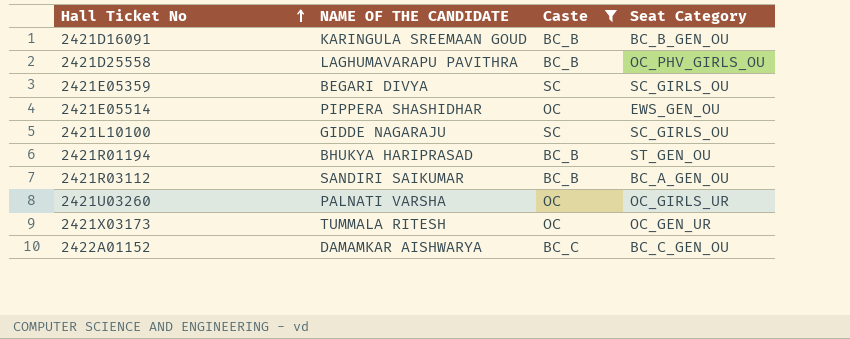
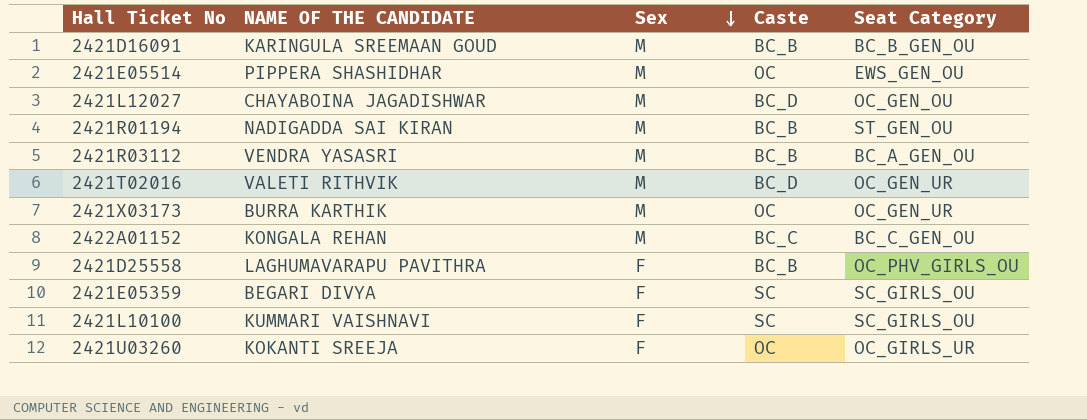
filter: Caste != BC_D -> none
row order: Hall Ticket No ascending -> Sex descending
column Sex | position: none -> 3
2421R01194 | NAME OF THE CANDIDATE: BHUKYA HARIPRASAD -> NADIGADDA SAI KIRAN
2421R03112 | NAME OF THE CANDIDATE: SANDIRI SAIKUMAR -> VENDRA YASASRI
2421X03173 | NAME OF THE CANDIDATE: TUMMALA RITESH -> BURRA KARTHIK
2422A01152 | NAME OF THE CANDIDATE: DAMAMKAR AISHWARYA -> KONGALA REHAN
2421L10100 | NAME OF THE CANDIDATE: GIDDE NAGARAJU -> KUMMARI VAISHNAVI
2421U03260 | NAME OF THE CANDIDATE: PALNATI VARSHA -> KOKANTI SREEJA

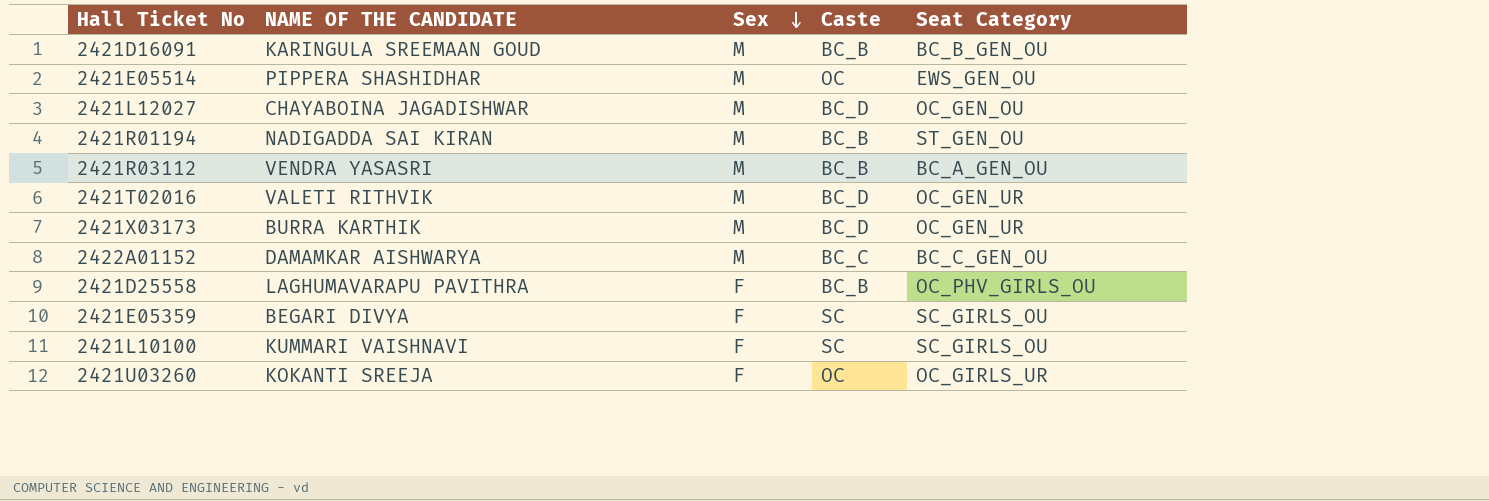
2421X03173 | Caste: OC -> BC_D
2422A01152 | NAME OF THE CANDIDATE: KONGALA REHAN -> DAMAMKAR AISHWARYA

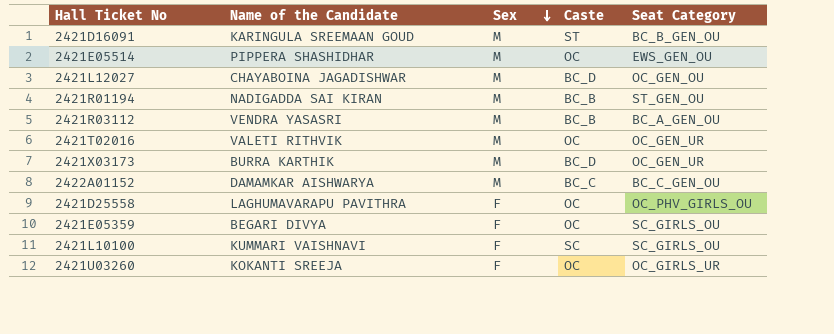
column name: NAME OF THE CANDIDATE -> Name of the Candidate
2421D16091 | Caste: BC_B -> ST
2421T02016 | Caste: BC_D -> OC
2421D25558 | Caste: BC_B -> OC
2421E05359 | Caste: SC -> OC

